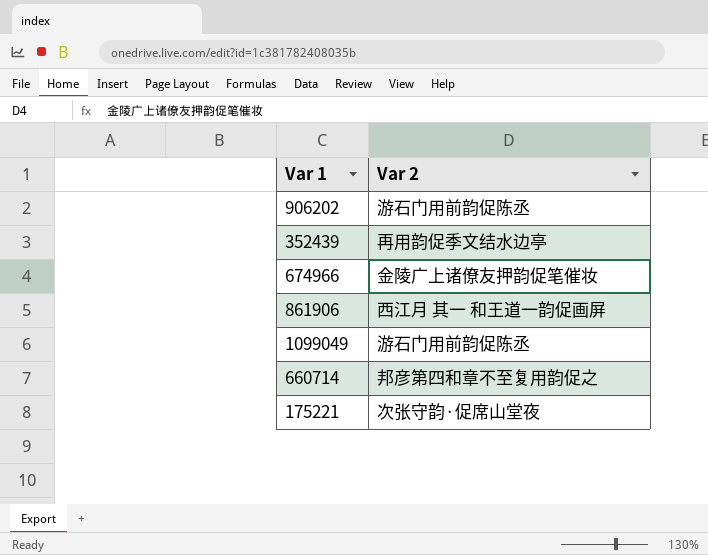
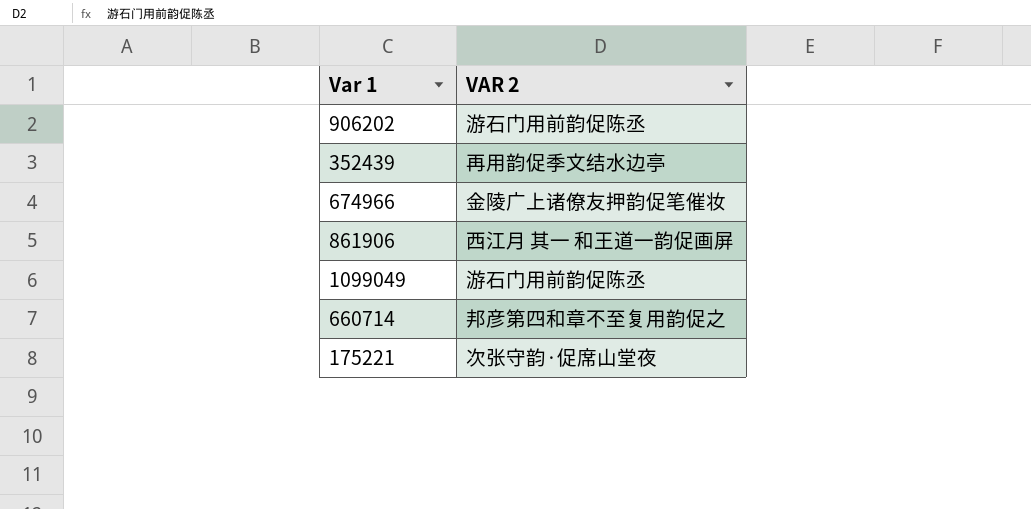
column name: Var 2 -> VAR 2

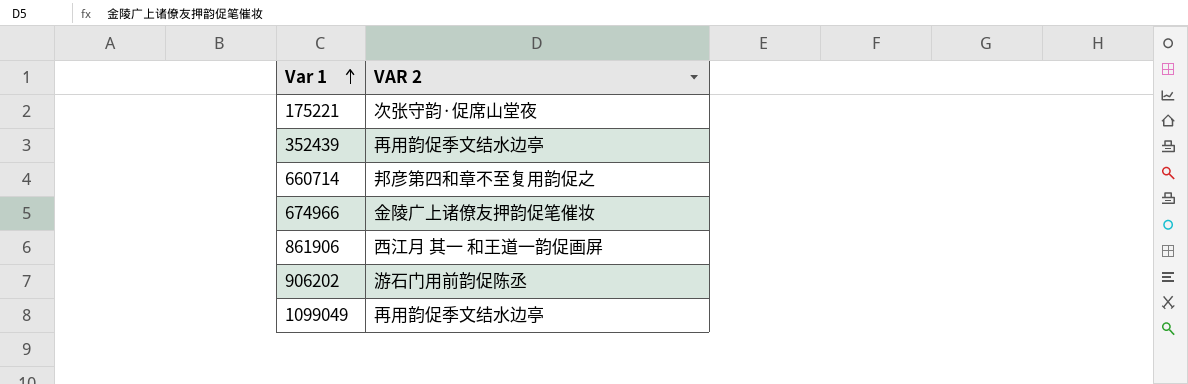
row order: none -> Var 1 ascending
1099049 | VAR 2: 游石门用前韵促陈丞 -> 再用韵促季文结水边亭

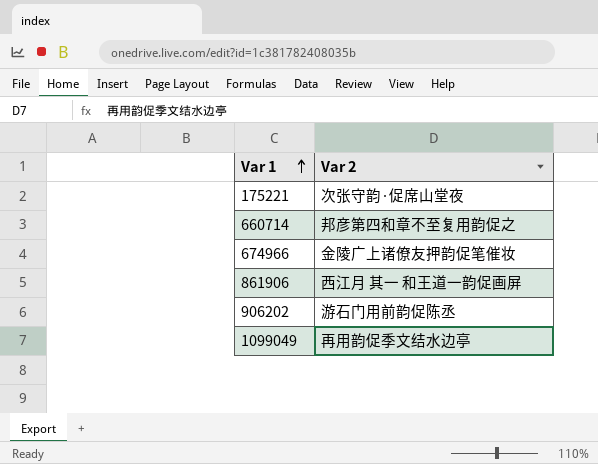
column name: VAR 2 -> Var 2
row 352439: 再用韵促季文结水边亭 -> none

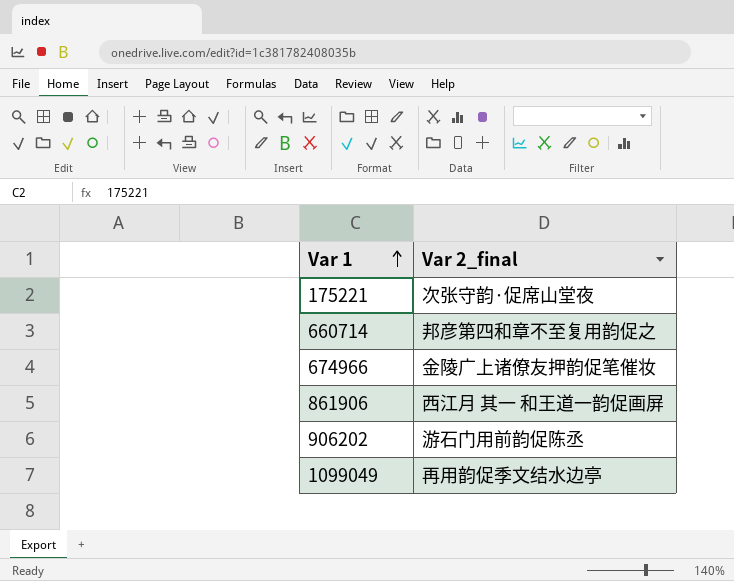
column name: Var 2 -> Var 2_final

